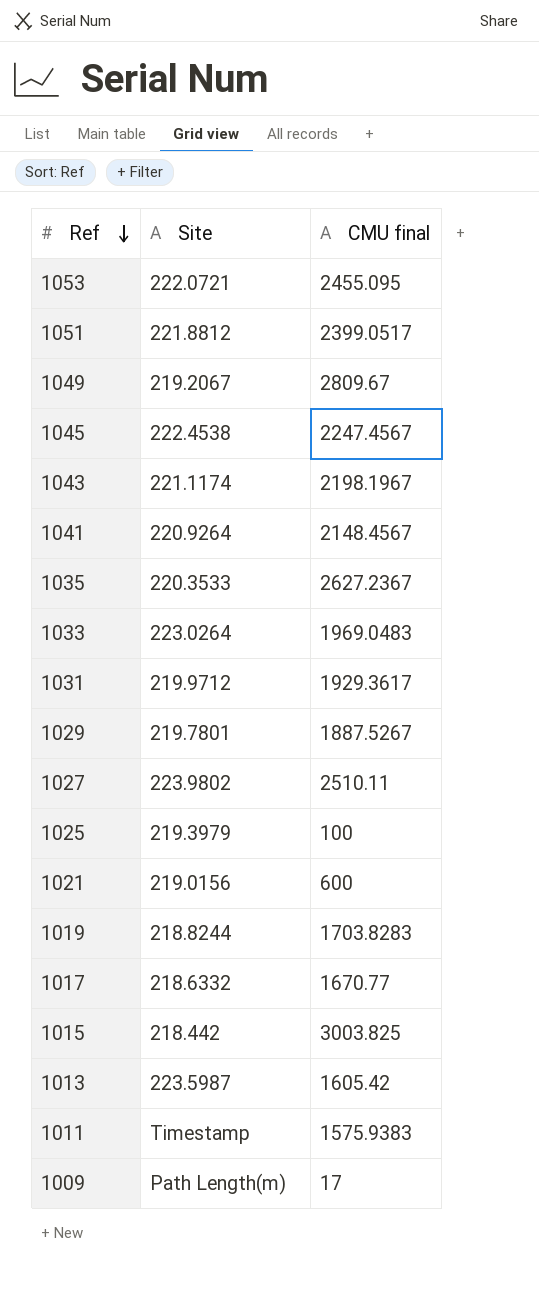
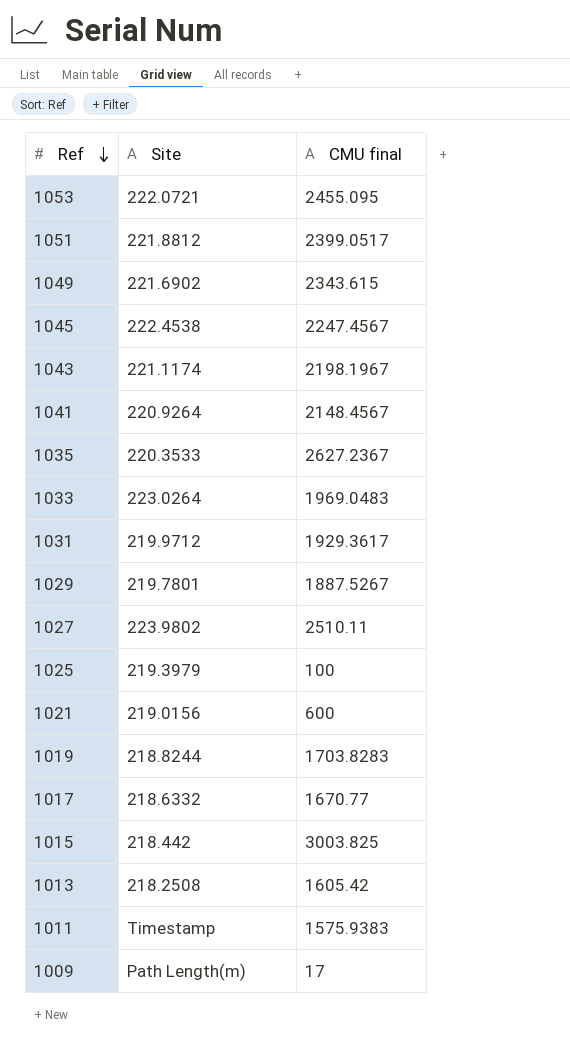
1049 | Site: 219.2067 -> 221.6902
1049 | CMU final: 2809.67 -> 2343.615
1013 | Site: 223.5987 -> 218.2508

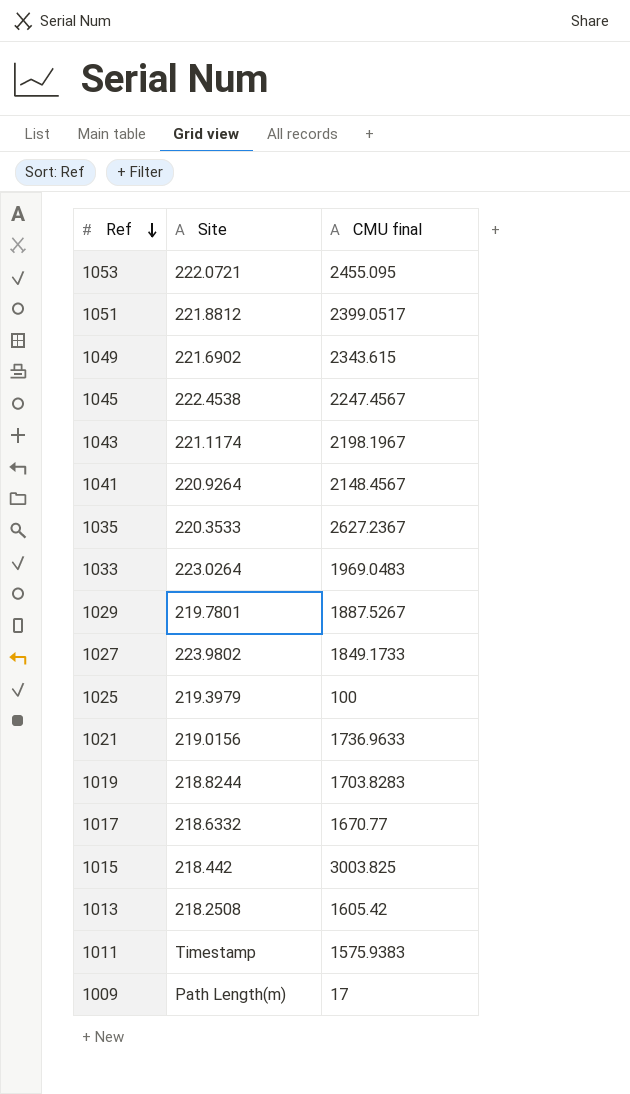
row 1031: 219.9712 | 1929.3617 -> none
1027 | CMU final: 2510.11 -> 1849.1733
1021 | CMU final: 600 -> 1736.9633

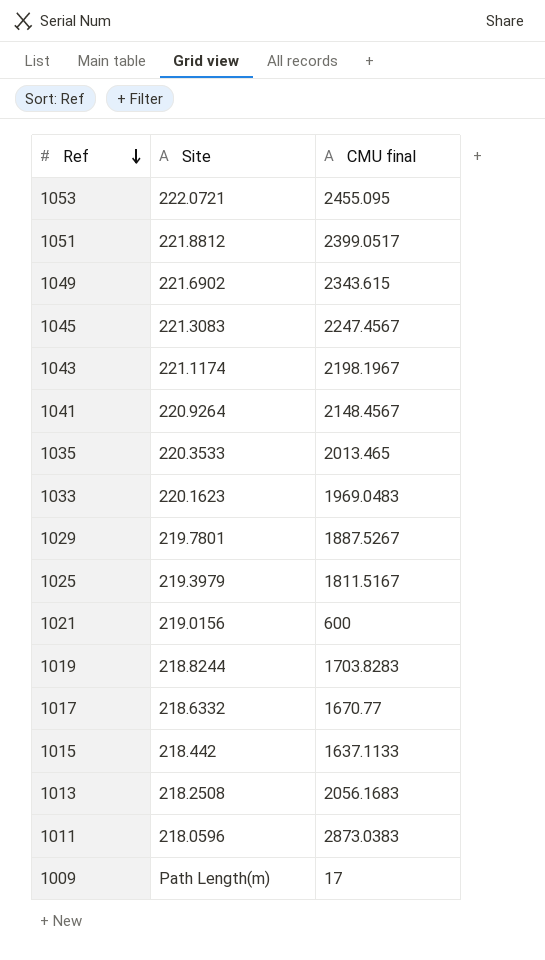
row 1027: 223.9802 | 1849.1733 -> none
1045 | Site: 222.4538 -> 221.3083
1035 | CMU final: 2627.2367 -> 2013.465
1033 | Site: 223.0264 -> 220.1623
1025 | CMU final: 100 -> 1811.5167
1021 | CMU final: 1736.9633 -> 600
1015 | CMU final: 3003.825 -> 1637.1133
1013 | CMU final: 1605.42 -> 2056.1683
1011 | Site: Timestamp -> 218.0596
1011 | CMU final: 1575.9383 -> 2873.0383

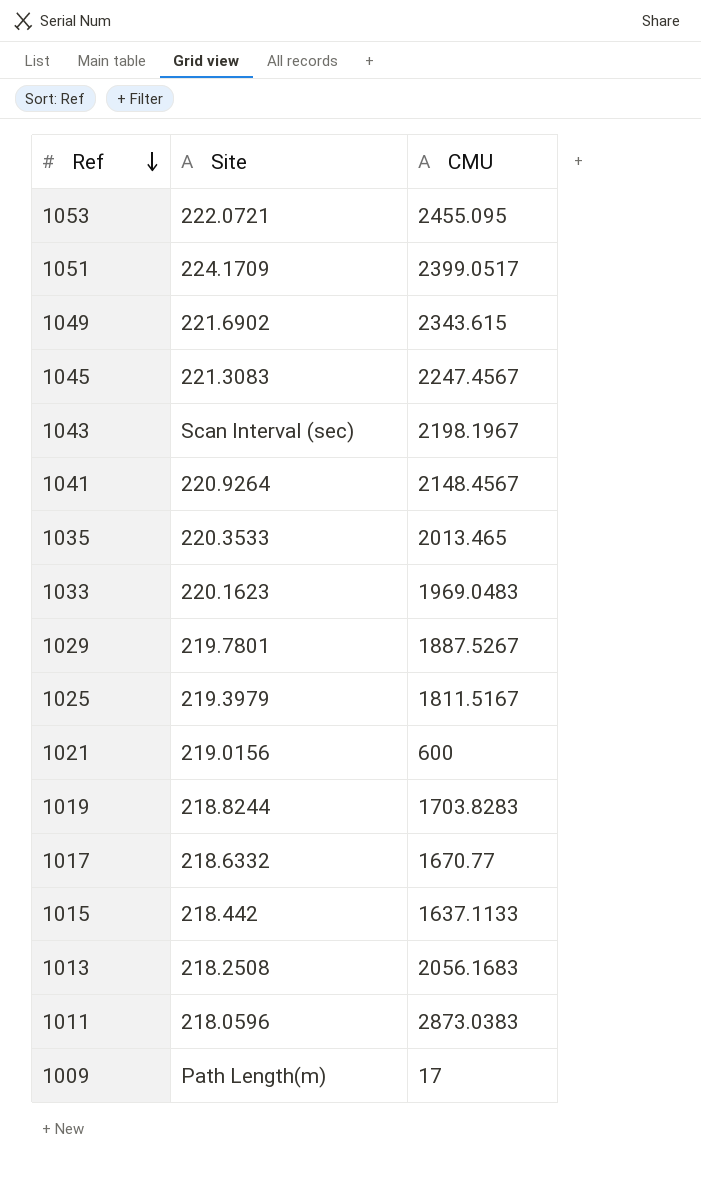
column name: CMU final -> CMU
1051 | Site: 221.8812 -> 224.1709
1043 | Site: 221.1174 -> Scan Interval (sec)

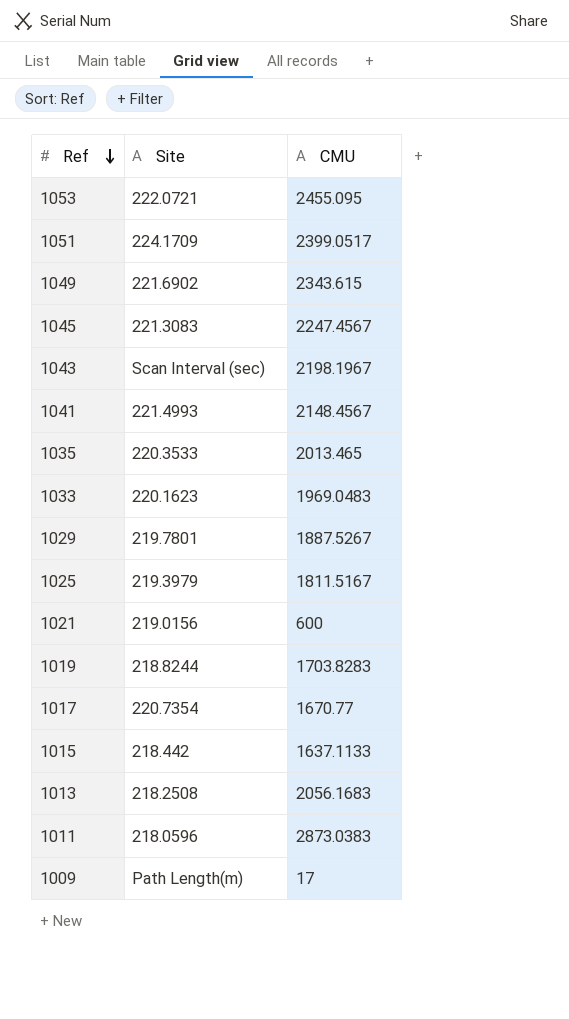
1041 | Site: 220.9264 -> 221.4993
1017 | Site: 218.6332 -> 220.7354

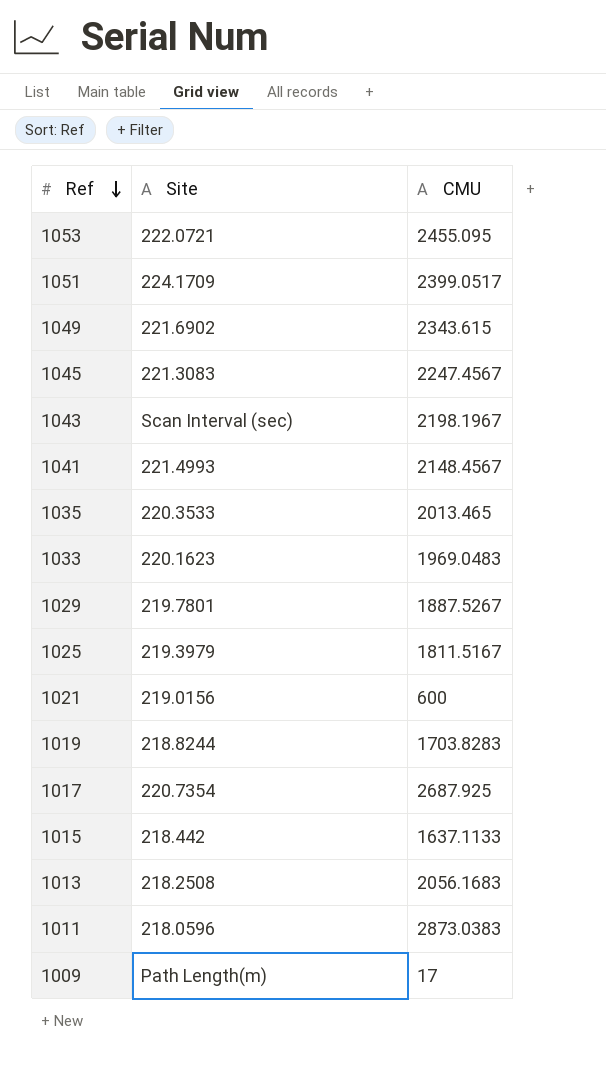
1017 | CMU: 1670.77 -> 2687.925

